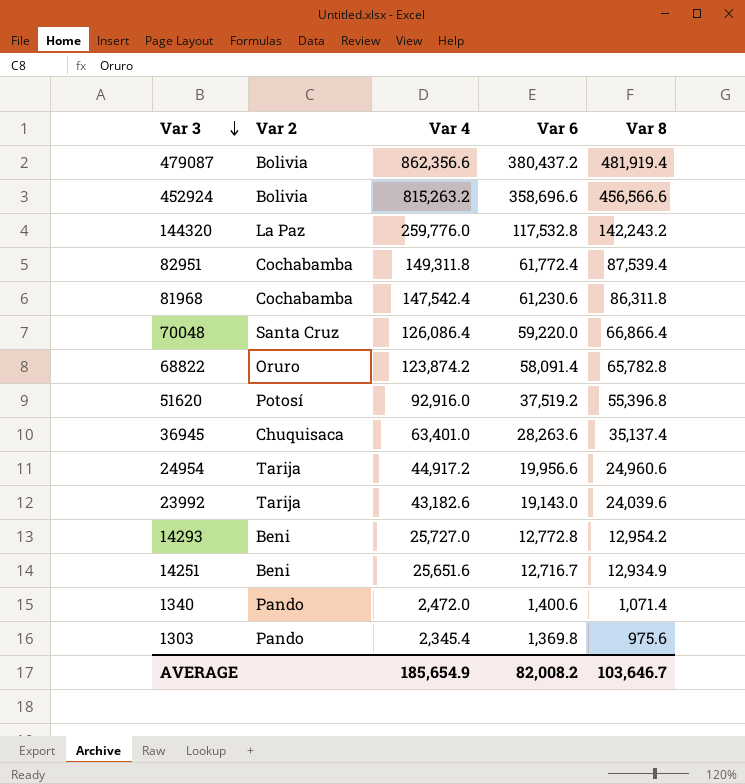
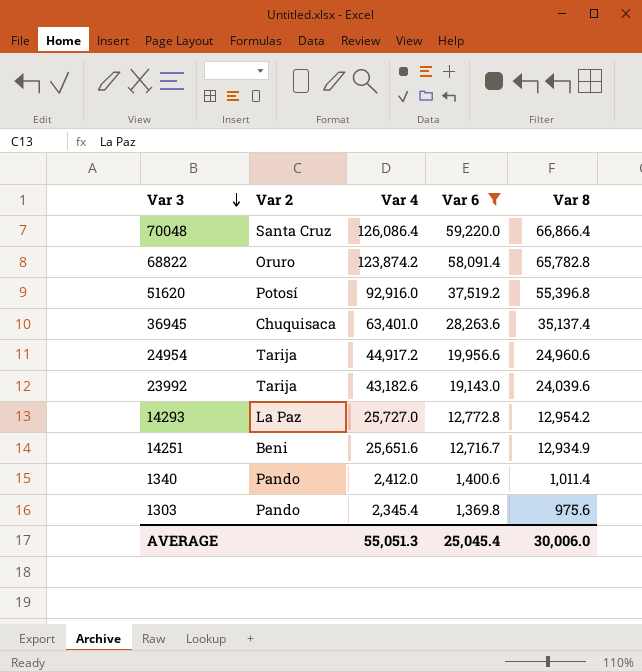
filter: none -> Var 6 <= 59,220.0
14293 | Var 2: Beni -> La Paz
1340 | Var 4: 2,472.0 -> 2,412.0
1340 | Var 8: 1,071.4 -> 1,011.4
AVERAGE | Var 4: 185,654.9 -> 55,051.3
AVERAGE | Var 6: 82,008.2 -> 25,045.4
AVERAGE | Var 8: 103,646.7 -> 30,006.0

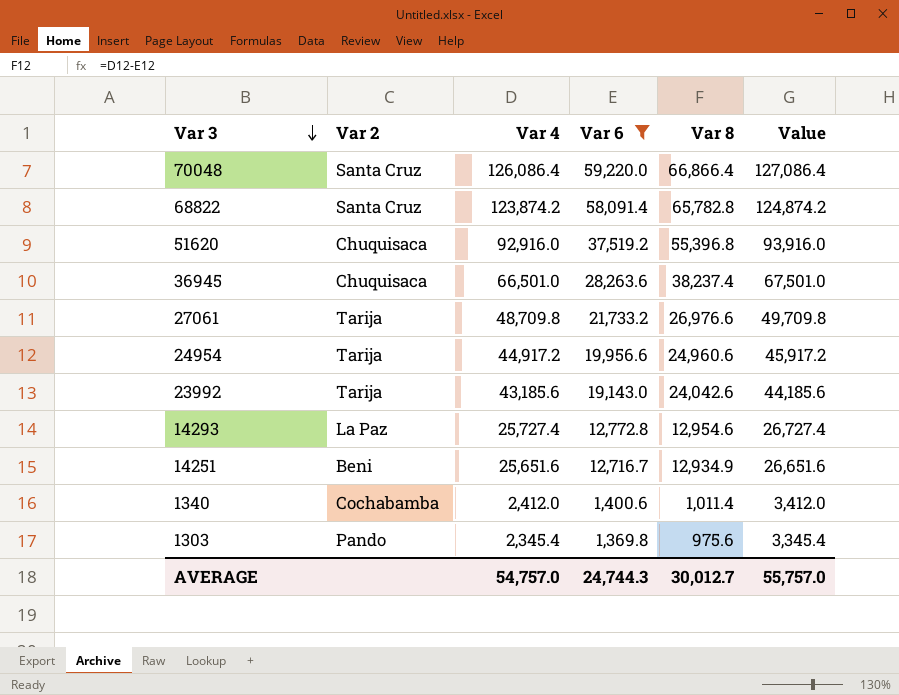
column Value | formula: none -> [Var 4] + 1000
68822 | Var 2: Oruro -> Santa Cruz
51620 | Var 2: Potosí -> Chuquisaca
36945 | Var 4: 63,401.0 -> 66,501.0
36945 | Var 8: 35,137.4 -> 38,237.4
row 27061: none -> Tarija | 48,709.8 | 21,733.2 | 26,976.6 | 49,709.8
23992 | Var 4: 43,182.6 -> 43,185.6
23992 | Var 8: 24,039.6 -> 24,042.6
14293 | Var 4: 25,727.0 -> 25,727.4
14293 | Var 8: 12,954.2 -> 12,954.6
1340 | Var 2: Pando -> Cochabamba
AVERAGE | Var 4: 55,051.3 -> 54,757.0
AVERAGE | Var 6: 25,045.4 -> 24,744.3
AVERAGE | Var 8: 30,006.0 -> 30,012.7

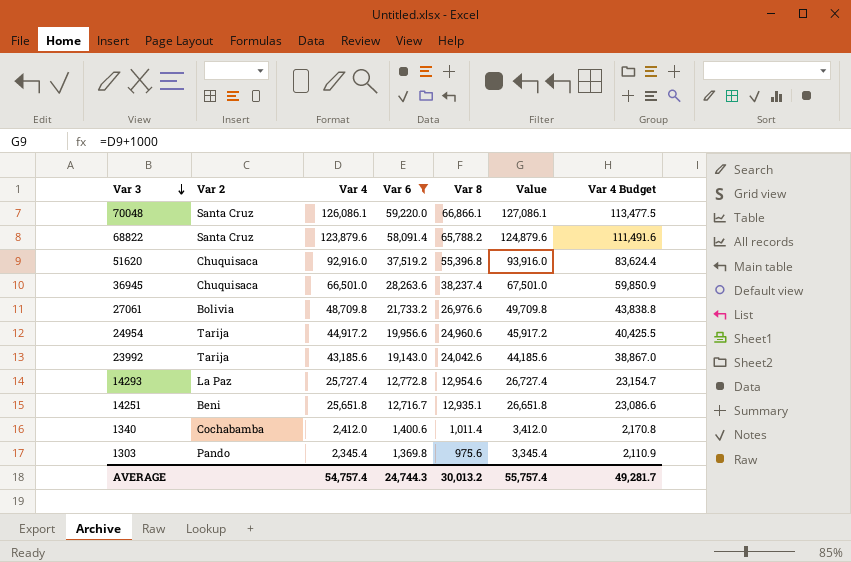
column Var 4 Budget | formula: none -> [Var 4] * 0.9
70048 | Var 4: 126,086.4 -> 126,086.1
70048 | Var 8: 66,866.4 -> 66,866.1
70048 | Value: 127,086.4 -> 127,086.1
68822 | Var 4: 123,874.2 -> 123,879.6
68822 | Var 8: 65,782.8 -> 65,788.2
68822 | Value: 124,874.2 -> 124,879.6
27061 | Var 2: Tarija -> Bolivia
14251 | Var 4: 25,651.6 -> 25,651.8
14251 | Var 8: 12,934.9 -> 12,935.1
14251 | Value: 26,651.6 -> 26,651.8
AVERAGE | Var 4: 54,757.0 -> 54,757.4
AVERAGE | Var 8: 30,012.7 -> 30,013.2
AVERAGE | Value: 55,757.0 -> 55,757.4

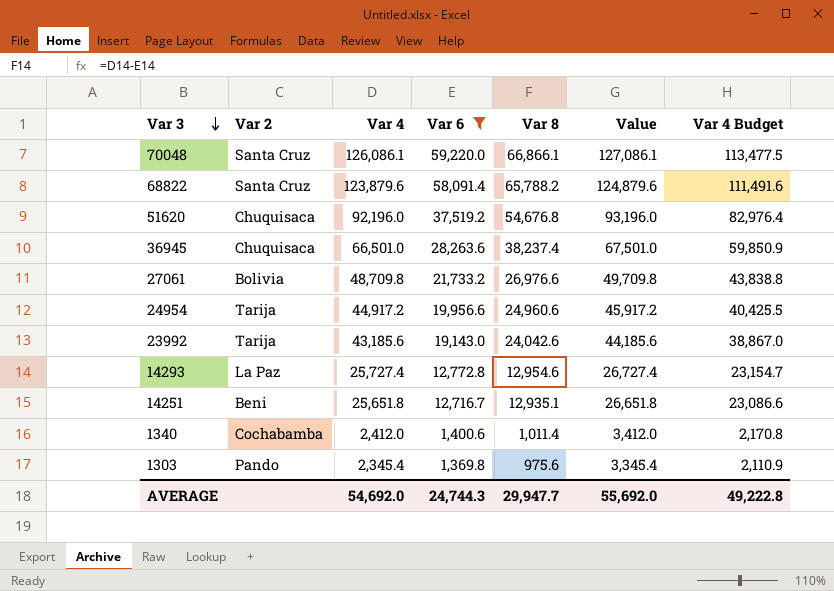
51620 | Var 4: 92,916.0 -> 92,196.0
51620 | Var 8: 55,396.8 -> 54,676.8
51620 | Value: 93,916.0 -> 93,196.0
51620 | Var 4 Budget: 83,624.4 -> 82,976.4
AVERAGE | Var 4: 54,757.4 -> 54,692.0
AVERAGE | Var 8: 30,013.2 -> 29,947.7
AVERAGE | Value: 55,757.4 -> 55,692.0
AVERAGE | Var 4 Budget: 49,281.7 -> 49,222.8

